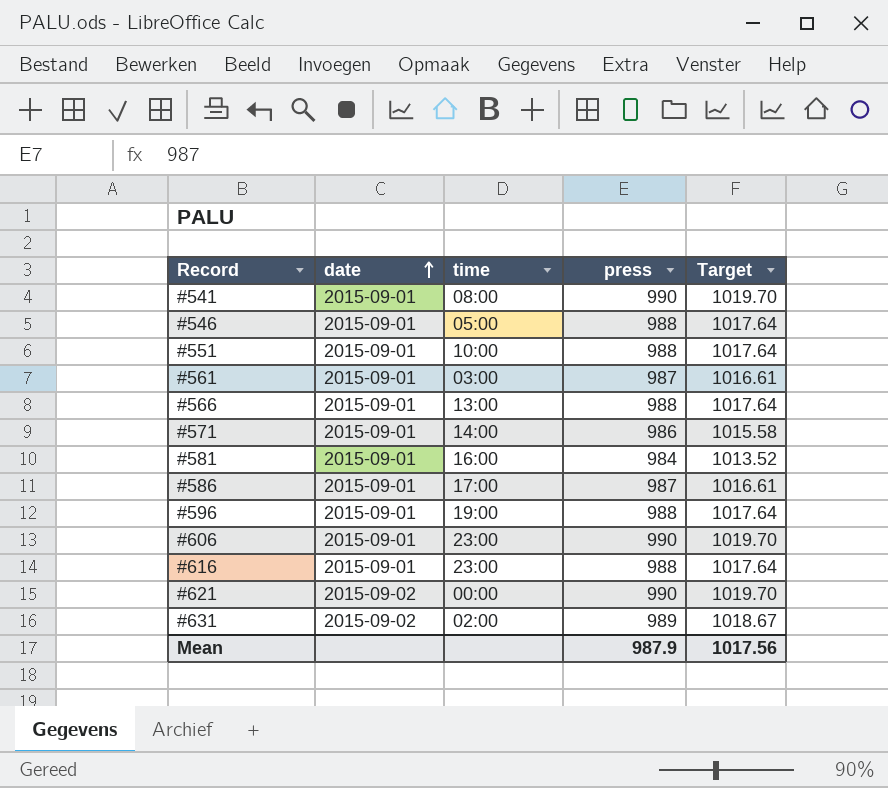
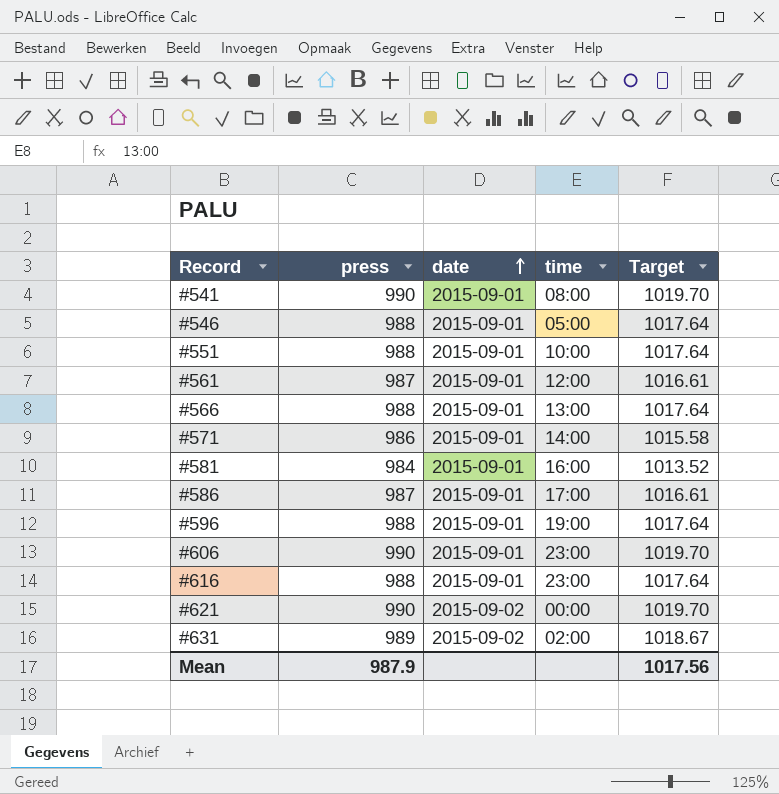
column press | position: 4 -> 2
#561 | time: 03:00 -> 12:00

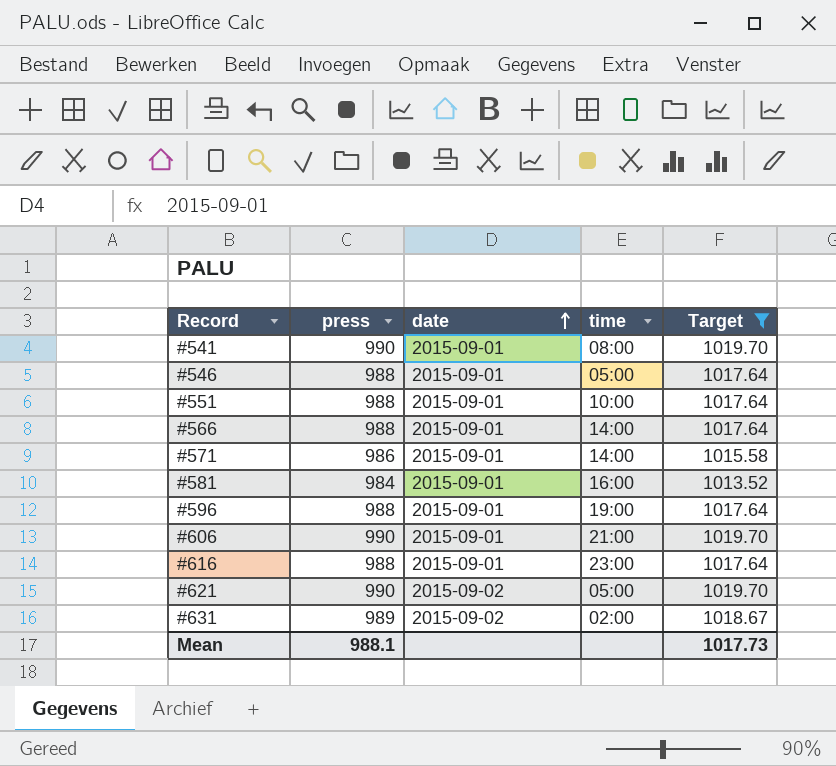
filter: none -> Target != 1016.61
#566 | time: 13:00 -> 14:00
#606 | time: 23:00 -> 21:00
#621 | time: 00:00 -> 05:00
Mean | press: 987.9 -> 988.1
Mean | Target: 1017.56 -> 1017.73

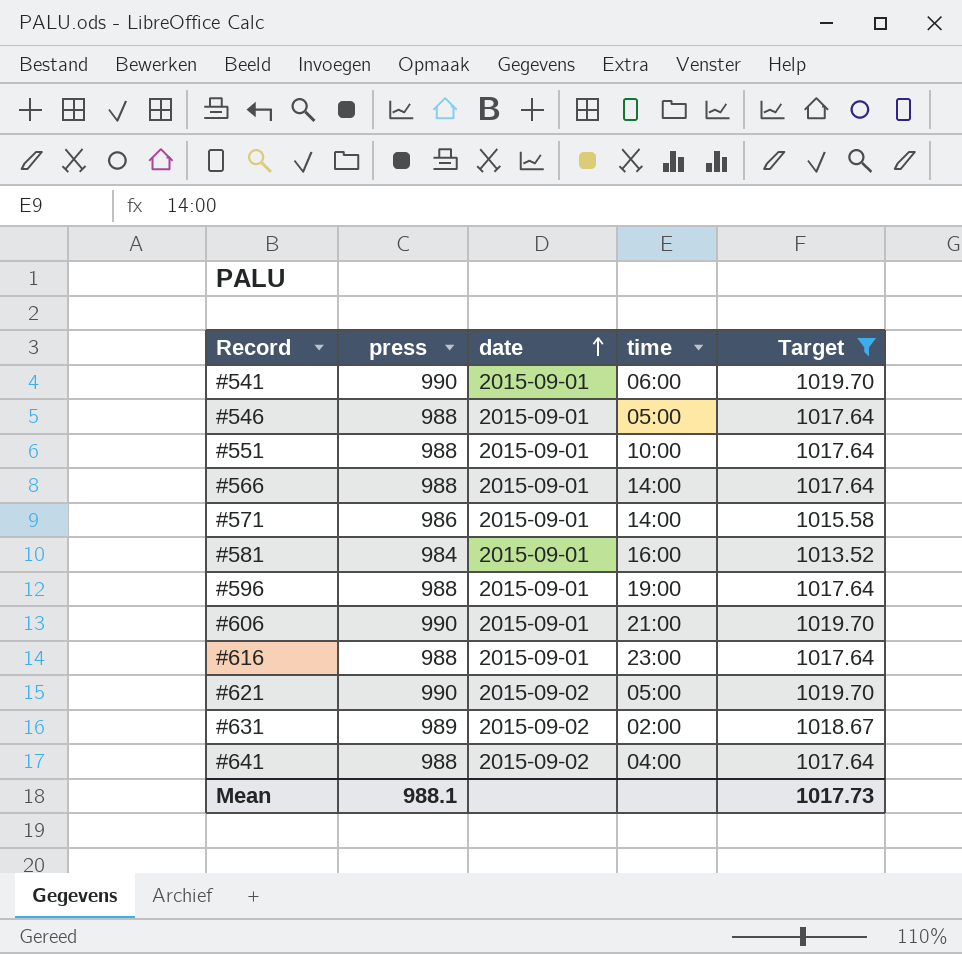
#541 | time: 08:00 -> 06:00
row #641: none -> 988 | 2015-09-02 | 04:00 | 1017.64

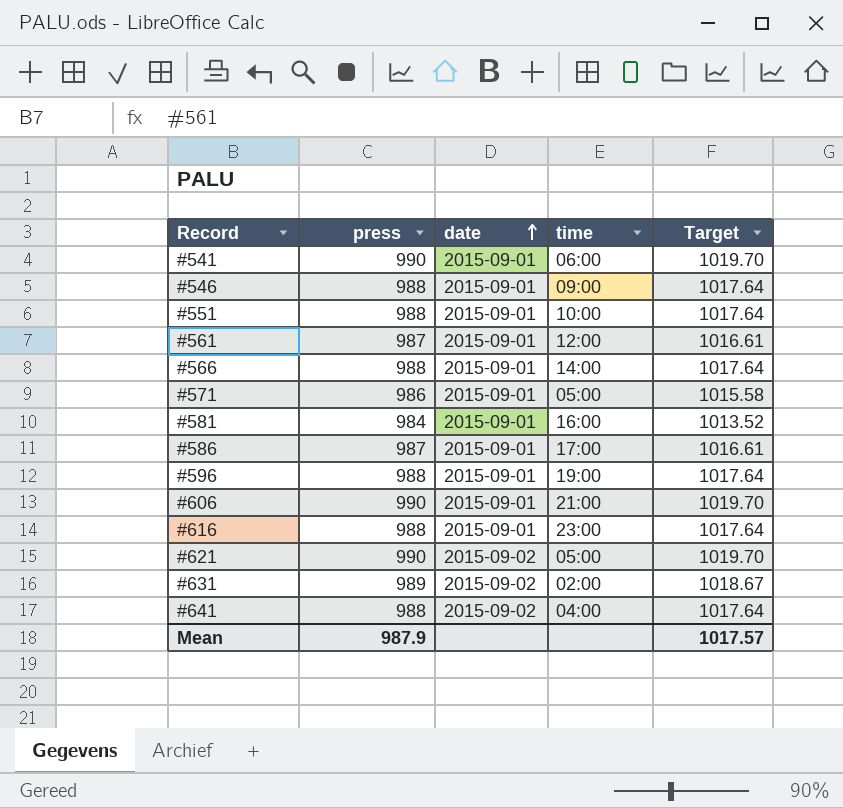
filter: Target != 1016.61 -> none
#546 | time: 05:00 -> 09:00
#571 | time: 14:00 -> 05:00
Mean | press: 988.1 -> 987.9
Mean | Target: 1017.73 -> 1017.57

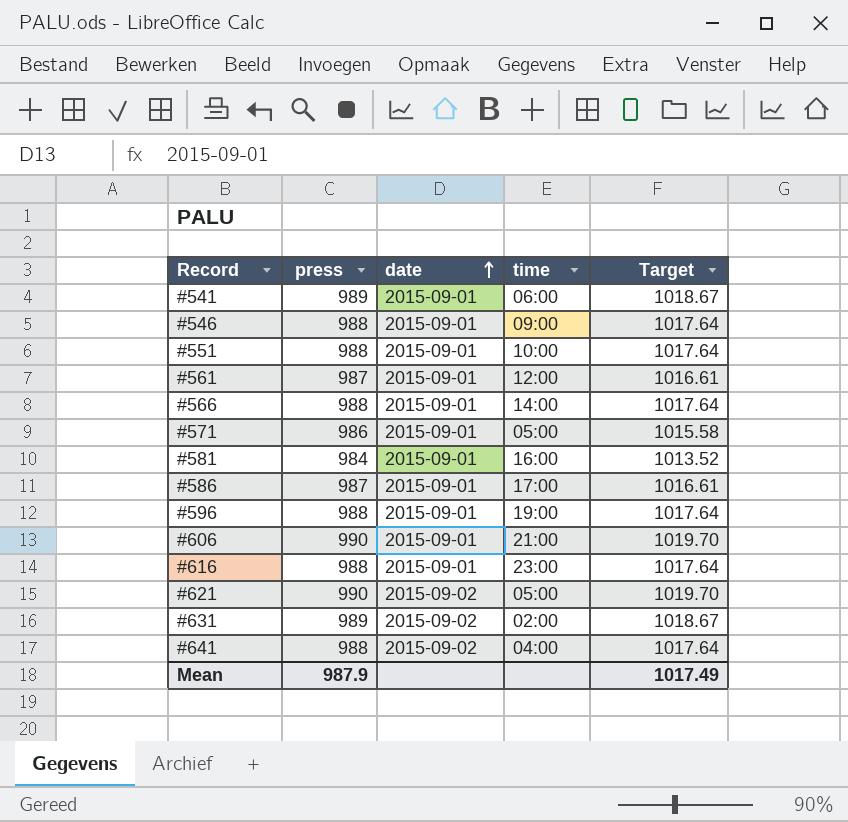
#541 | press: 990 -> 989
#541 | Target: 1019.70 -> 1018.67
Mean | Target: 1017.57 -> 1017.49

